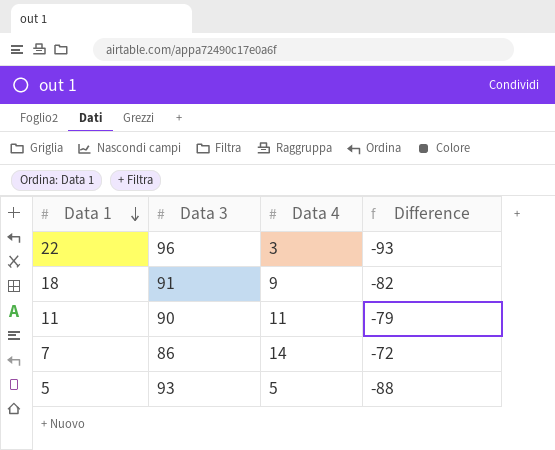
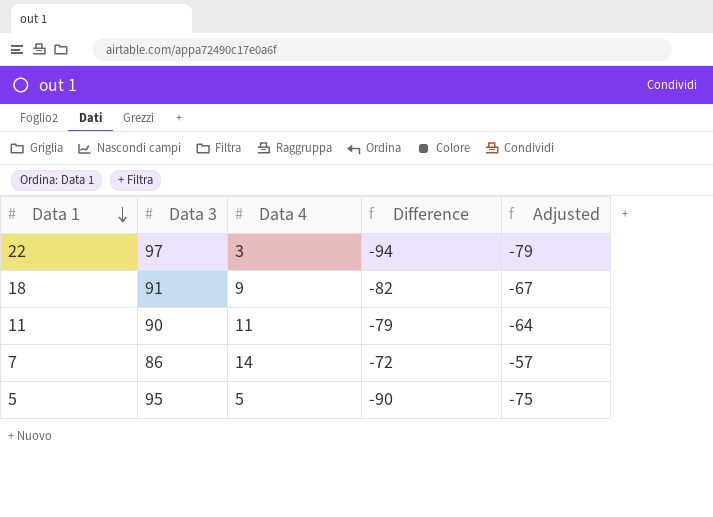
column Adjusted | formula: none -> [Difference] + 15
22 | Data 3: 96 -> 97
22 | Difference: -93 -> -94
5 | Data 3: 93 -> 95
5 | Difference: -88 -> -90

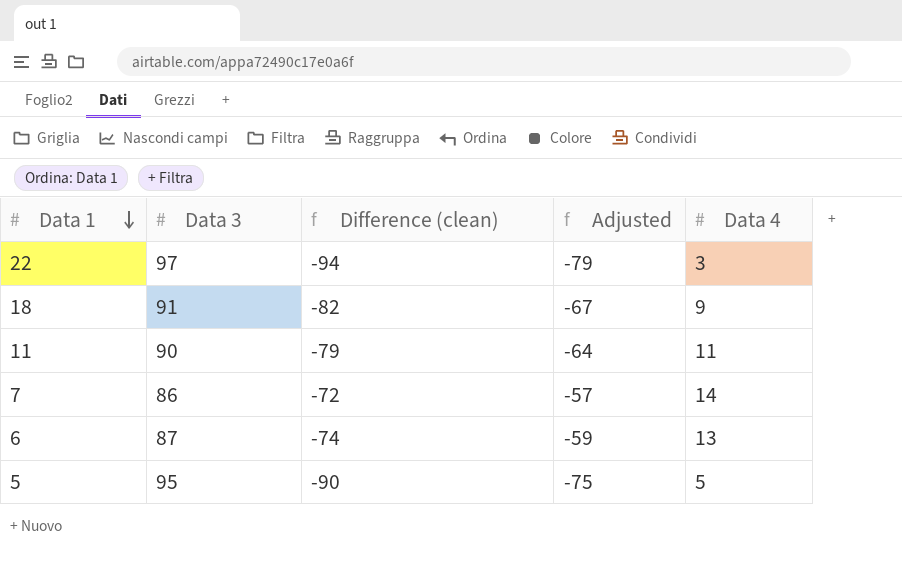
column name: Difference -> Difference (clean)
column Data 4 | position: 3 -> 5
row 6: none -> 87 | -74 | -59 | 13

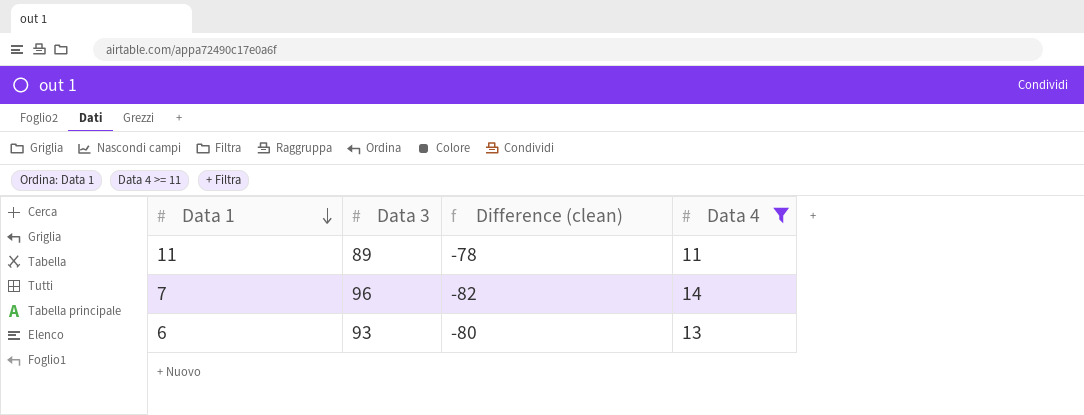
filter: none -> Data 4 >= 11
column Adjusted | formula: [Difference (clean)] + 15 -> none
11 | Data 3: 90 -> 89
11 | Difference (clean): -79 -> -78
7 | Data 3: 86 -> 96
7 | Difference (clean): -72 -> -82
6 | Data 3: 87 -> 93
6 | Difference (clean): -74 -> -80

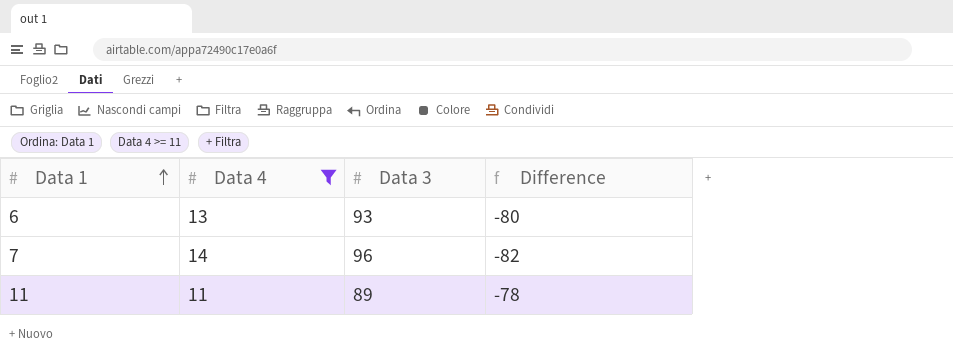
row order: Data 1 descending -> Data 1 ascending
column Data 4 | position: 4 -> 2
column name: Difference (clean) -> Difference

